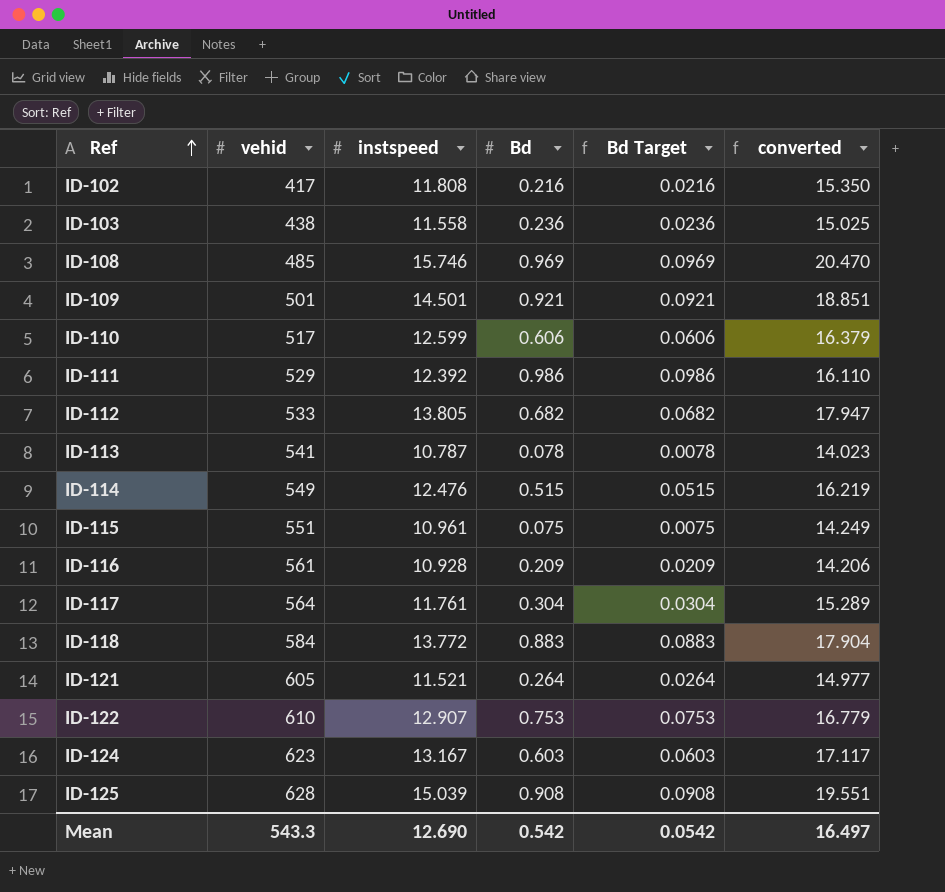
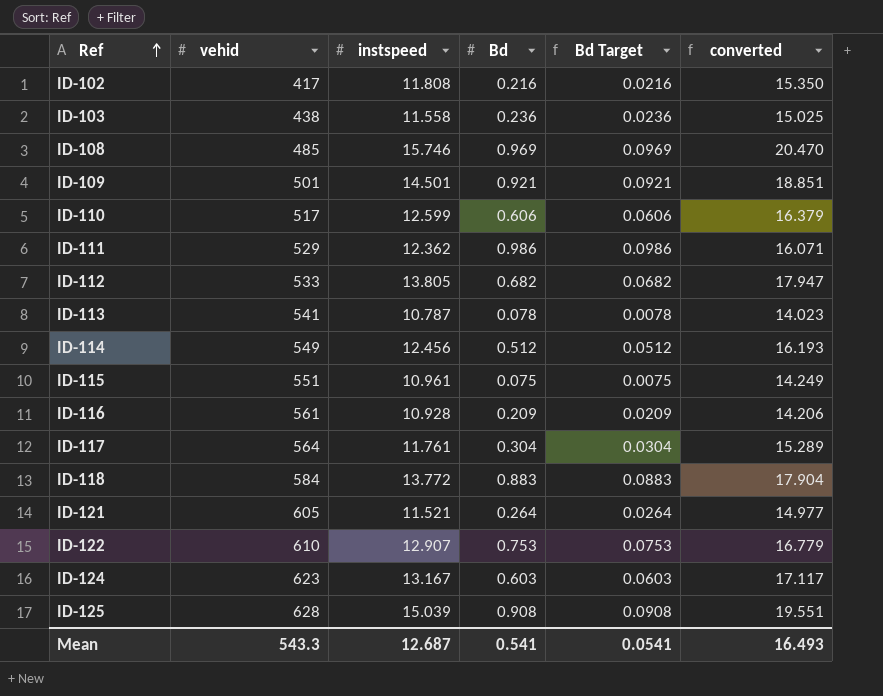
ID-111 | instspeed: 12.392 -> 12.362
ID-111 | converted: 16.110 -> 16.071
ID-114 | instspeed: 12.476 -> 12.456
ID-114 | Bd: 0.515 -> 0.512
ID-114 | Bd Target: 0.0515 -> 0.0512
ID-114 | converted: 16.219 -> 16.193
Mean | instspeed: 12.690 -> 12.687
Mean | Bd: 0.542 -> 0.541
Mean | Bd Target: 0.0542 -> 0.0541
Mean | converted: 16.497 -> 16.493

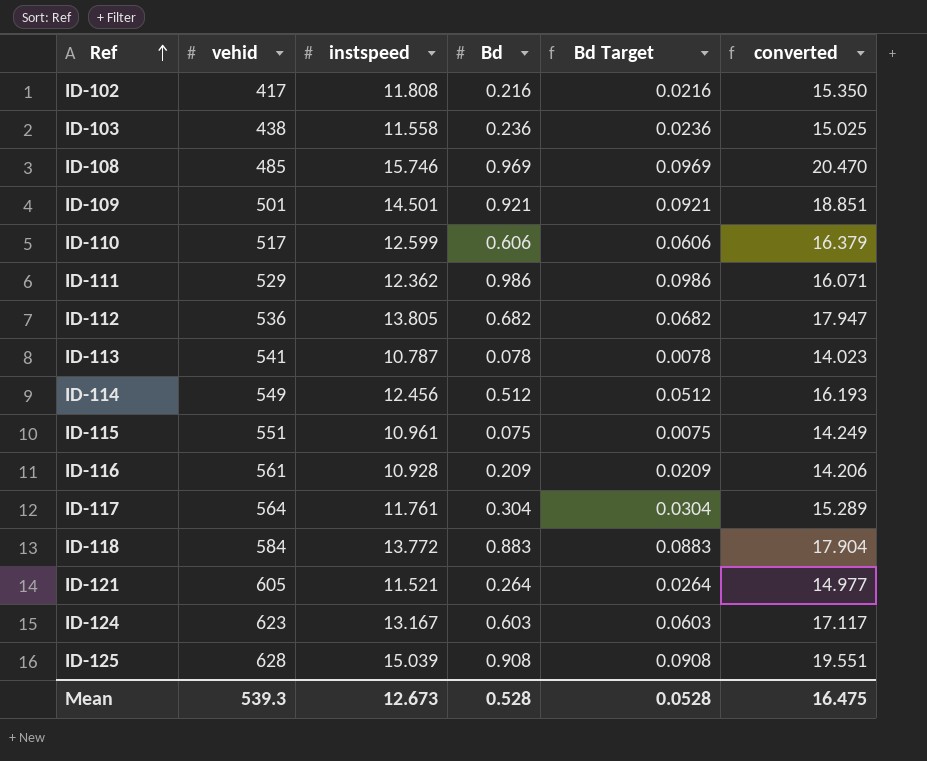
row ID-122: 610 | 12.907 | 0.753 | 0.0753 | 16.779 -> none
ID-112 | vehid: 533 -> 536
Mean | vehid: 543.3 -> 539.3
Mean | instspeed: 12.687 -> 12.673
Mean | Bd: 0.541 -> 0.528
Mean | Bd Target: 0.0541 -> 0.0528
Mean | converted: 16.493 -> 16.475

